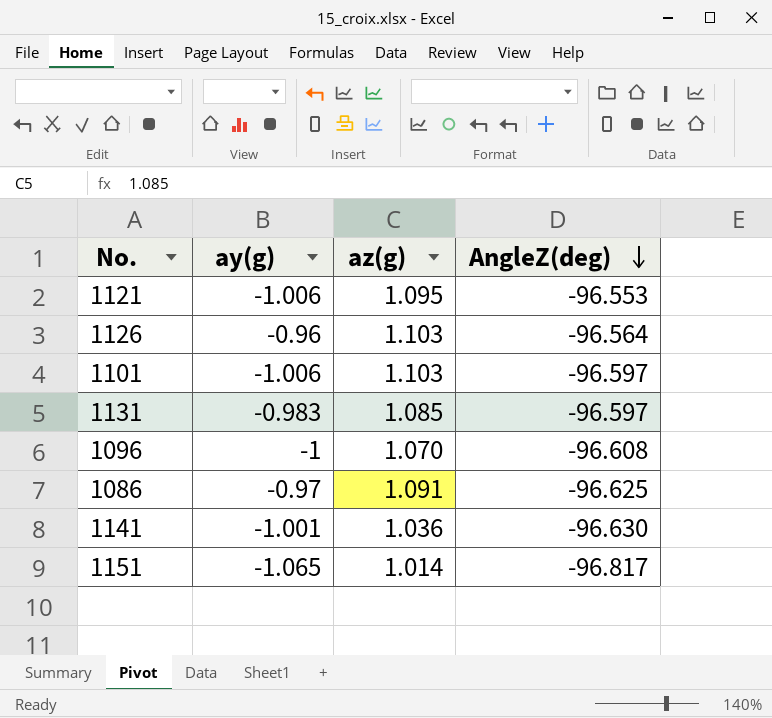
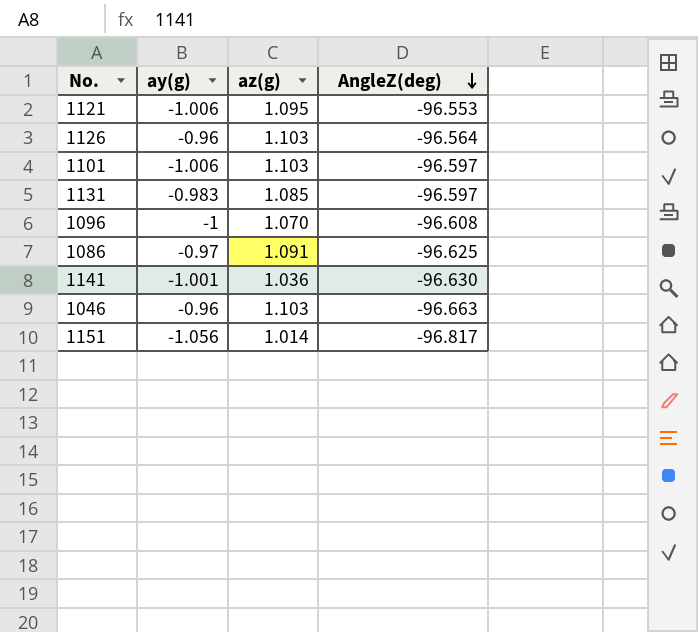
row 1046: none -> -0.96 | 1.103 | -96.663
1151 | ay(g): -1.065 -> -1.056

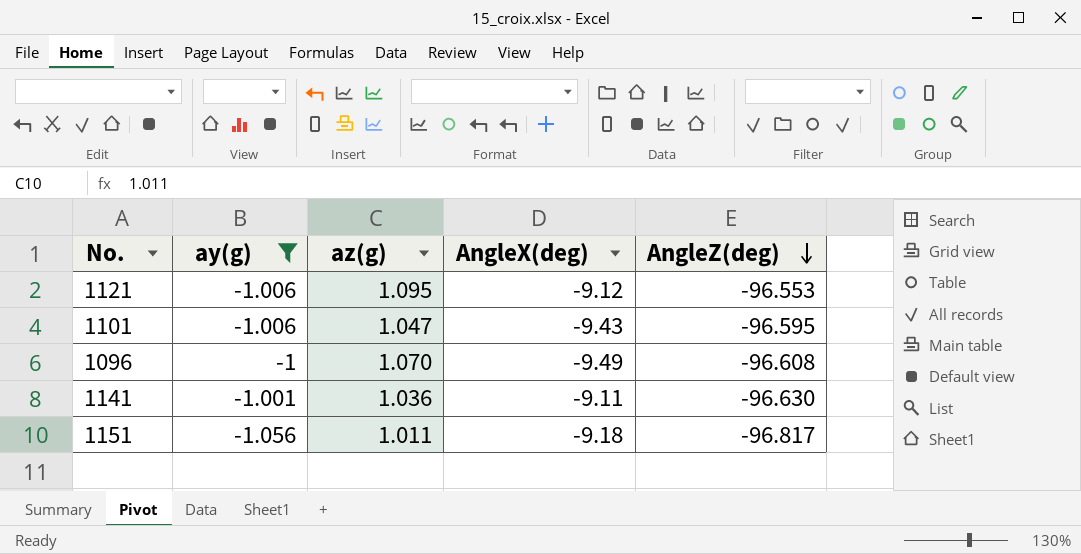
filter: none -> ay(g) <= -1
column AngleX(deg) | position: none -> 4
1101 | az(g): 1.103 -> 1.047
1101 | AngleZ(deg): -96.597 -> -96.595
1151 | az(g): 1.014 -> 1.011

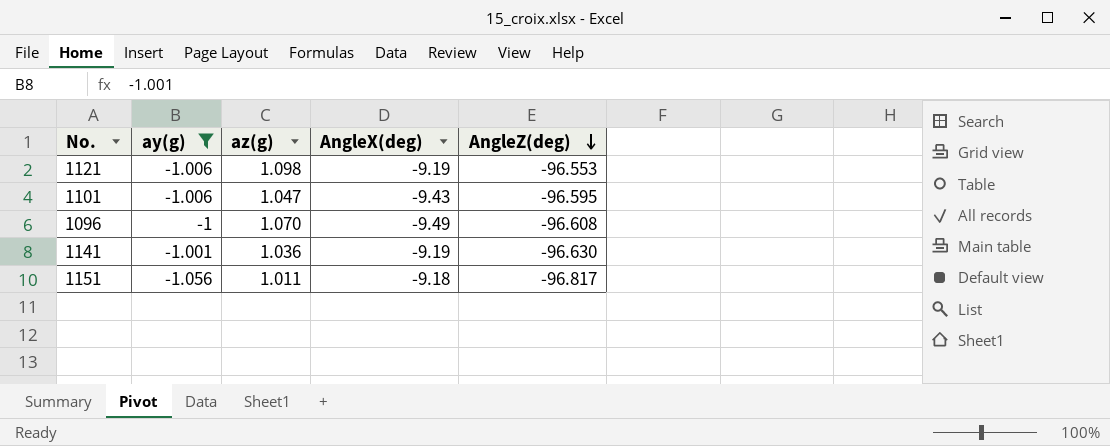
1121 | az(g): 1.095 -> 1.098
1121 | AngleX(deg): -9.12 -> -9.19
1141 | AngleX(deg): -9.11 -> -9.19

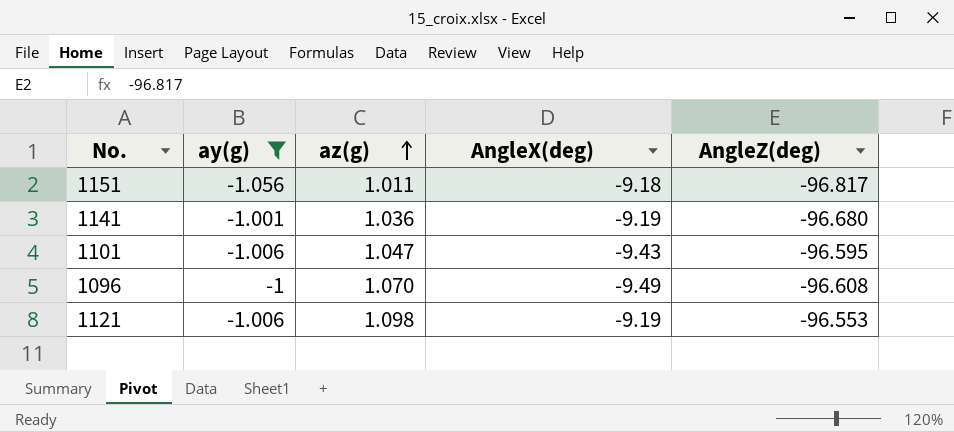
row order: AngleZ(deg) descending -> az(g) ascending
1141 | AngleZ(deg): -96.630 -> -96.680

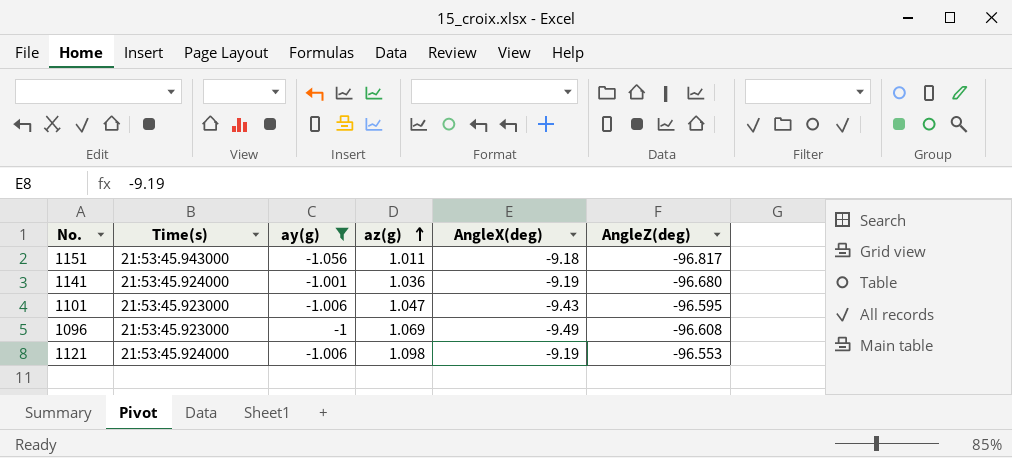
column Time(s) | position: none -> 2
1096 | az(g): 1.070 -> 1.069

